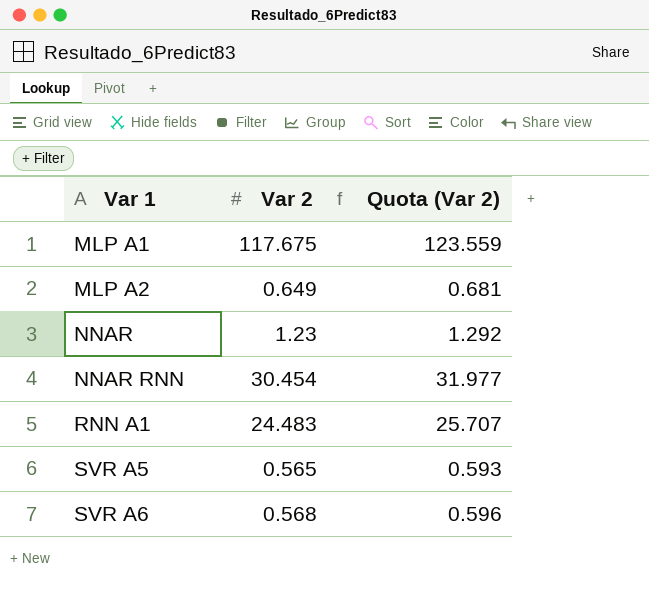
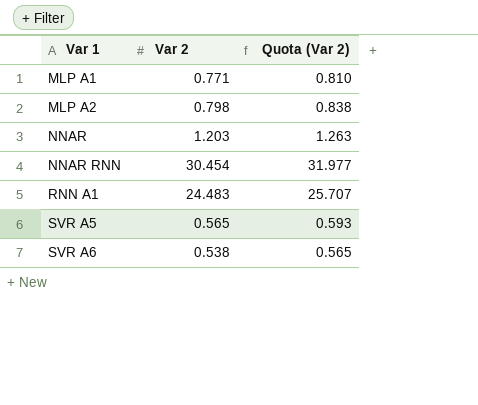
MLP A1 | Var 2: 117.675 -> 0.771
MLP A1 | Quota (Var 2): 123.559 -> 0.810
MLP A2 | Var 2: 0.649 -> 0.798
MLP A2 | Quota (Var 2): 0.681 -> 0.838
NNAR | Var 2: 1.23 -> 1.203
NNAR | Quota (Var 2): 1.292 -> 1.263
SVR A6 | Var 2: 0.568 -> 0.538
SVR A6 | Quota (Var 2): 0.596 -> 0.565

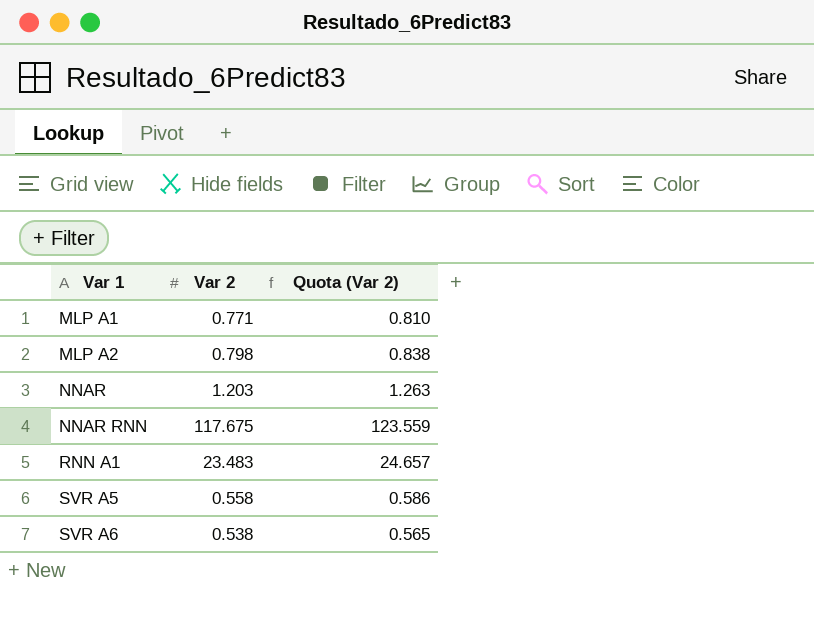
NNAR RNN | Var 2: 30.454 -> 117.675
NNAR RNN | Quota (Var 2): 31.977 -> 123.559
RNN A1 | Var 2: 24.483 -> 23.483
RNN A1 | Quota (Var 2): 25.707 -> 24.657
SVR A5 | Var 2: 0.565 -> 0.558
SVR A5 | Quota (Var 2): 0.593 -> 0.586

